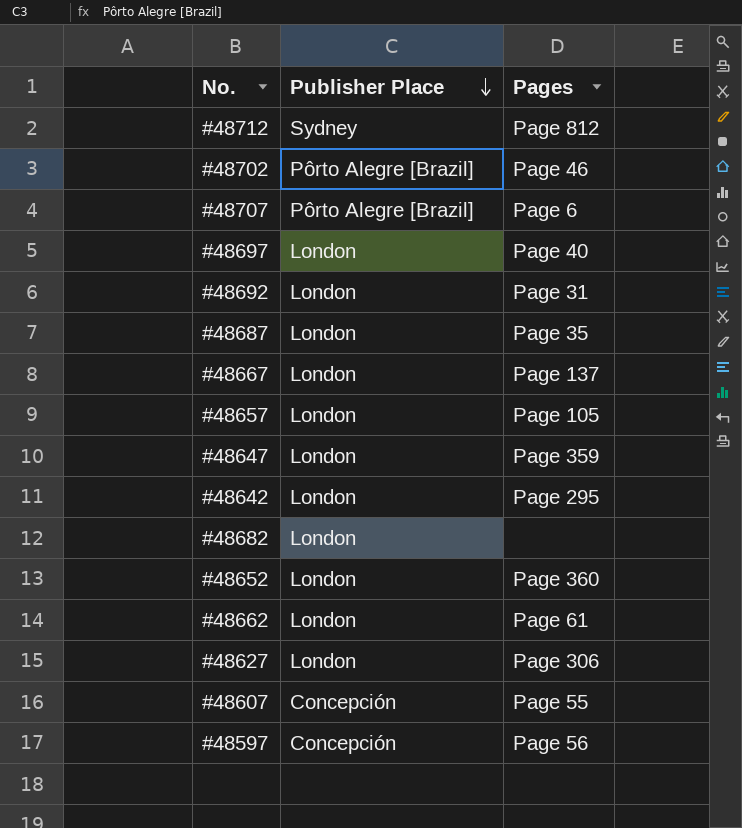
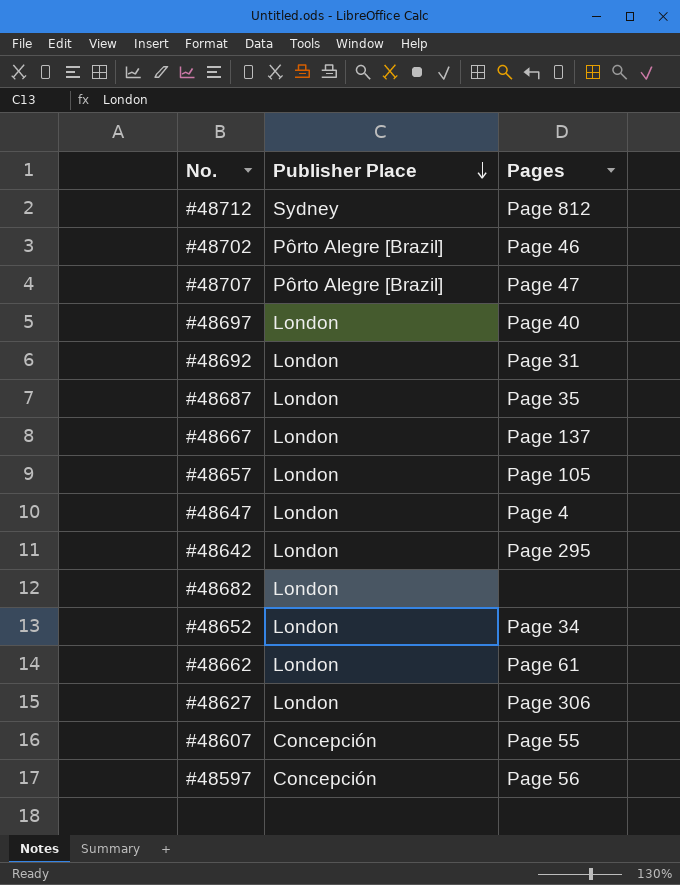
#48707 | Pages: Page 6 -> Page 47
#48647 | Pages: Page 359 -> Page 4
#48652 | Pages: Page 360 -> Page 34

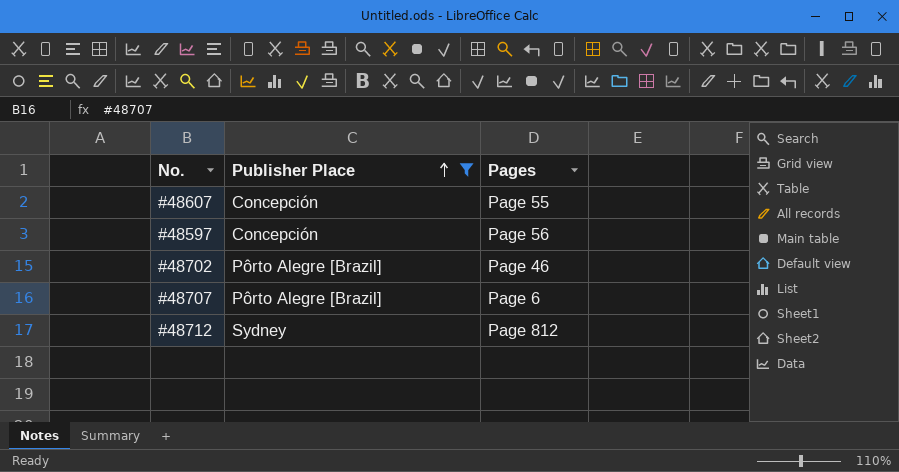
filter: none -> Publisher Place != London
row order: Publisher Place descending -> Publisher Place ascending
#48707 | Pages: Page 47 -> Page 6

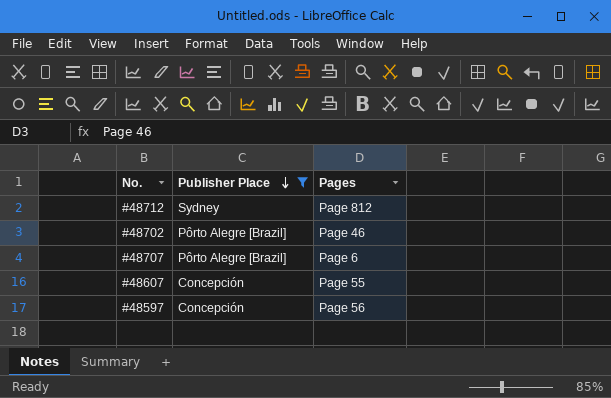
row order: Publisher Place ascending -> Publisher Place descending

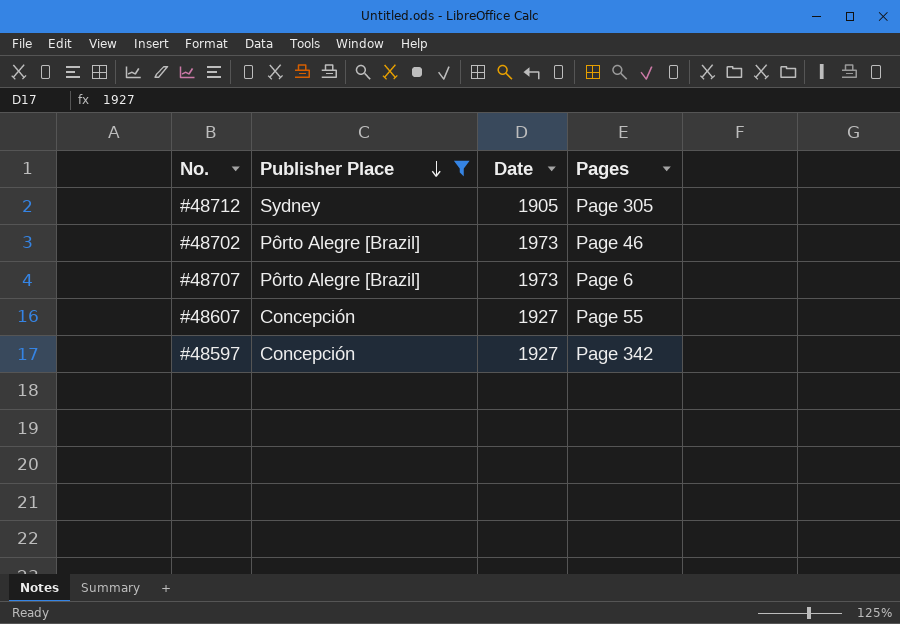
column Date | position: none -> 3
#48712 | Pages: Page 812 -> Page 305
#48597 | Pages: Page 56 -> Page 342

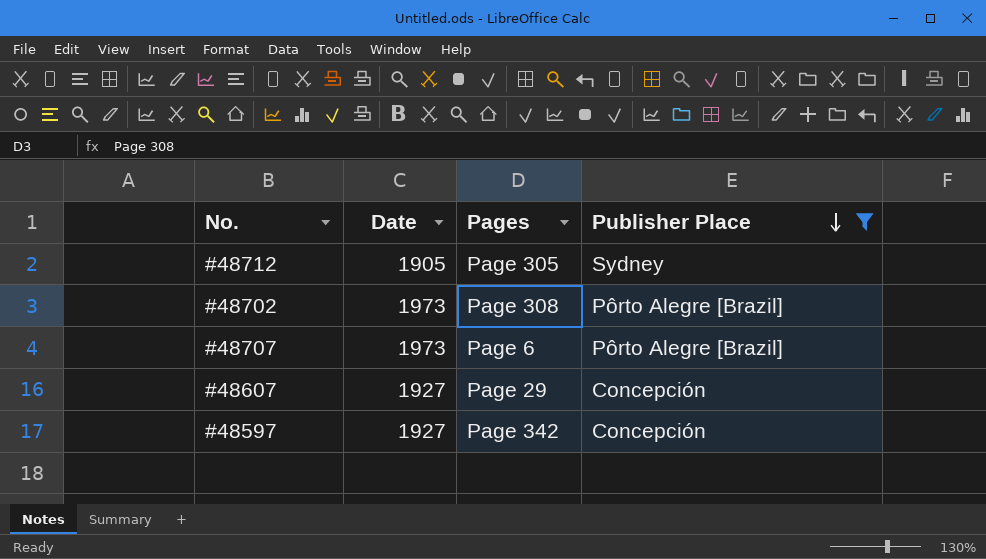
column Publisher Place | position: 2 -> 4
#48702 | Pages: Page 46 -> Page 308
#48607 | Pages: Page 55 -> Page 29

